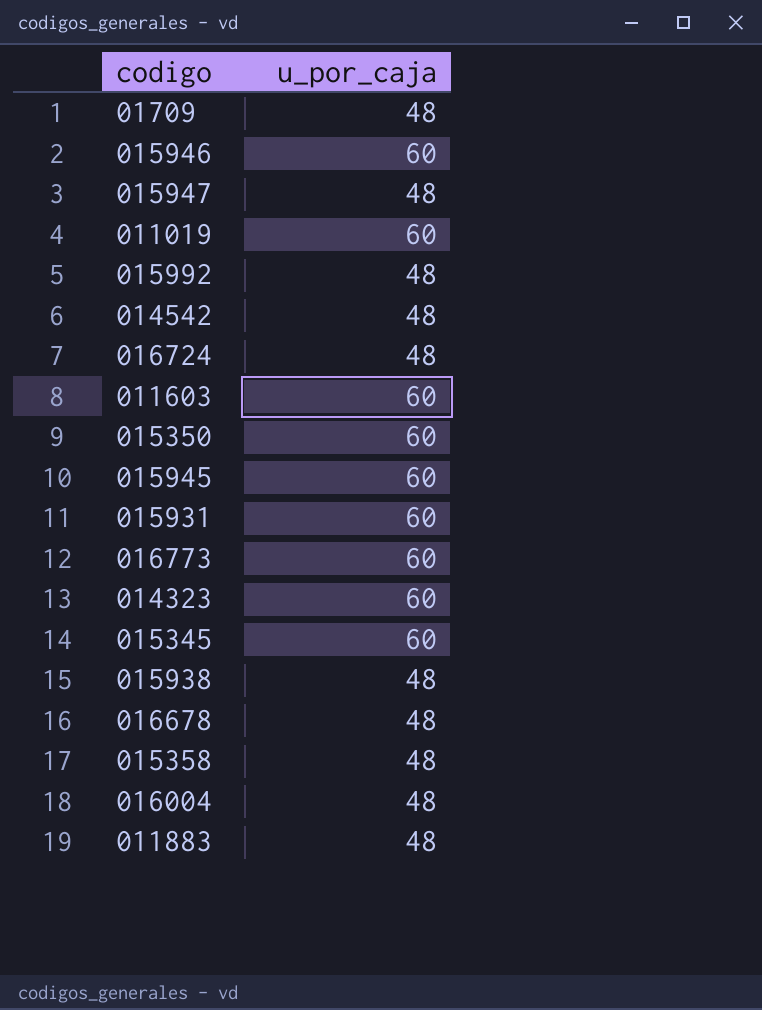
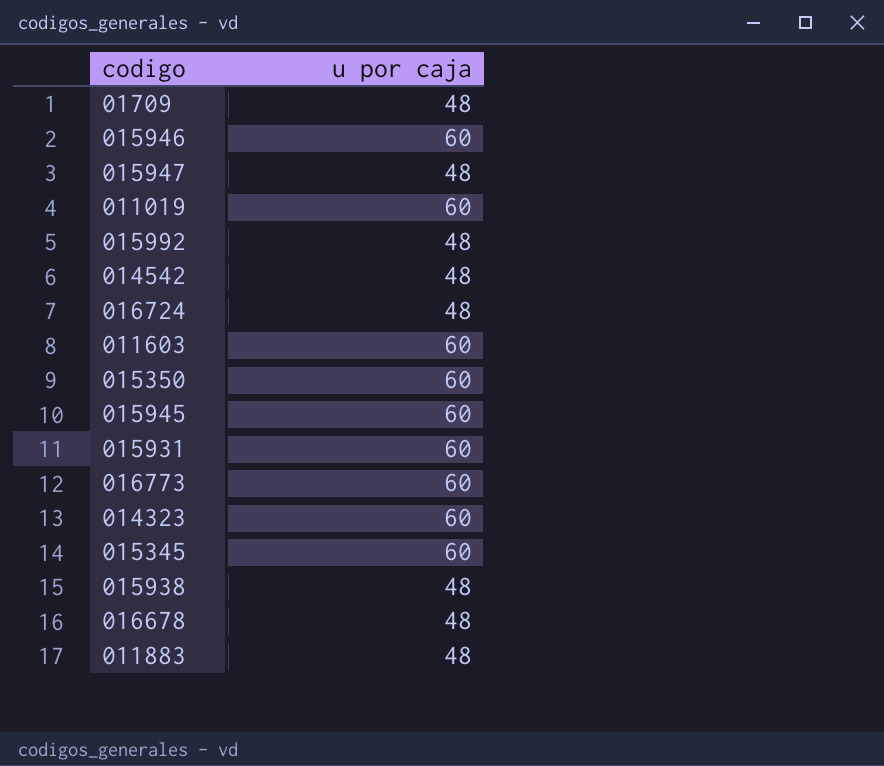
column name: u_por_caja -> u por caja
row 015358: 48 -> none
row 016004: 48 -> none

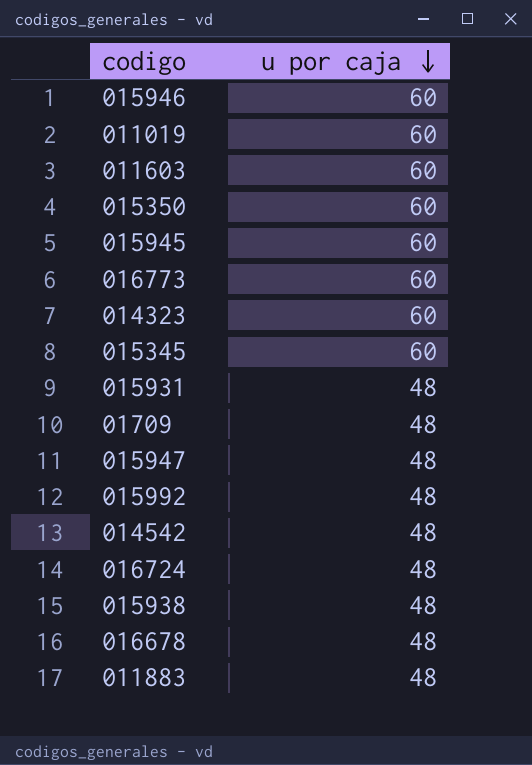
row order: none -> u por caja descending
015931 | u por caja: 60 -> 48

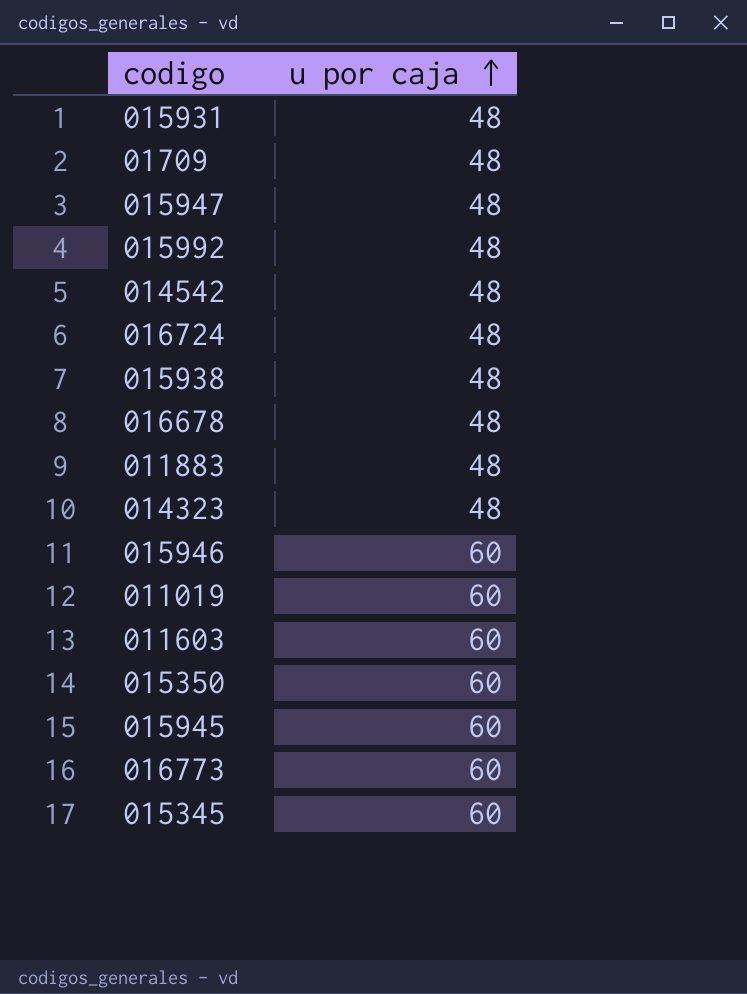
row order: u por caja descending -> u por caja ascending
014323 | u por caja: 60 -> 48

